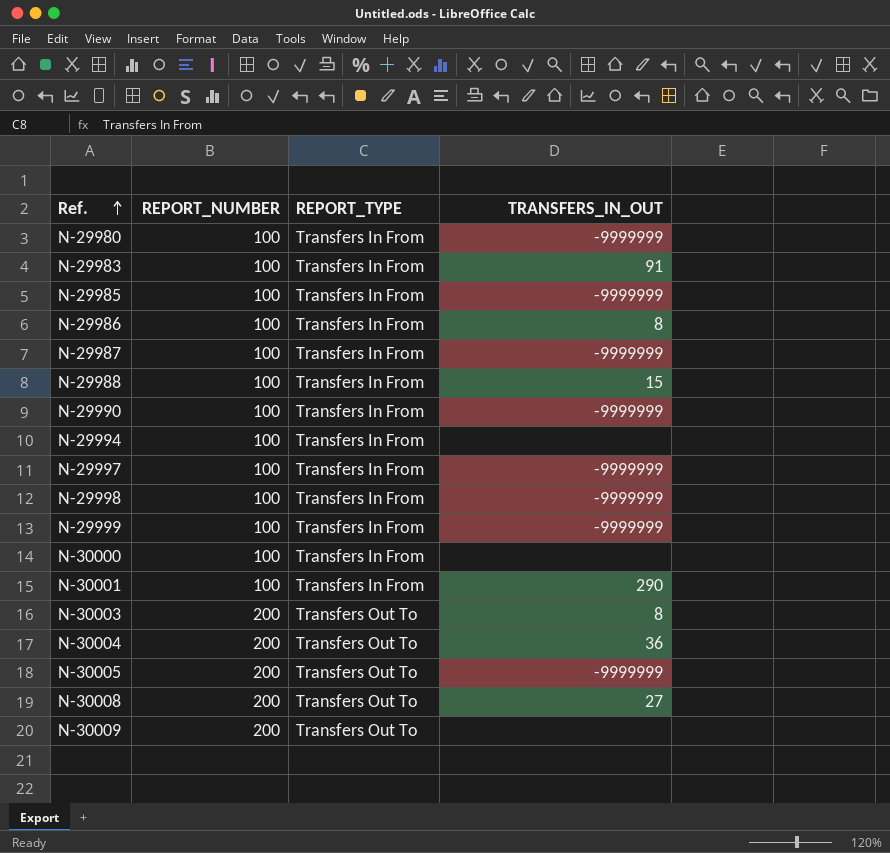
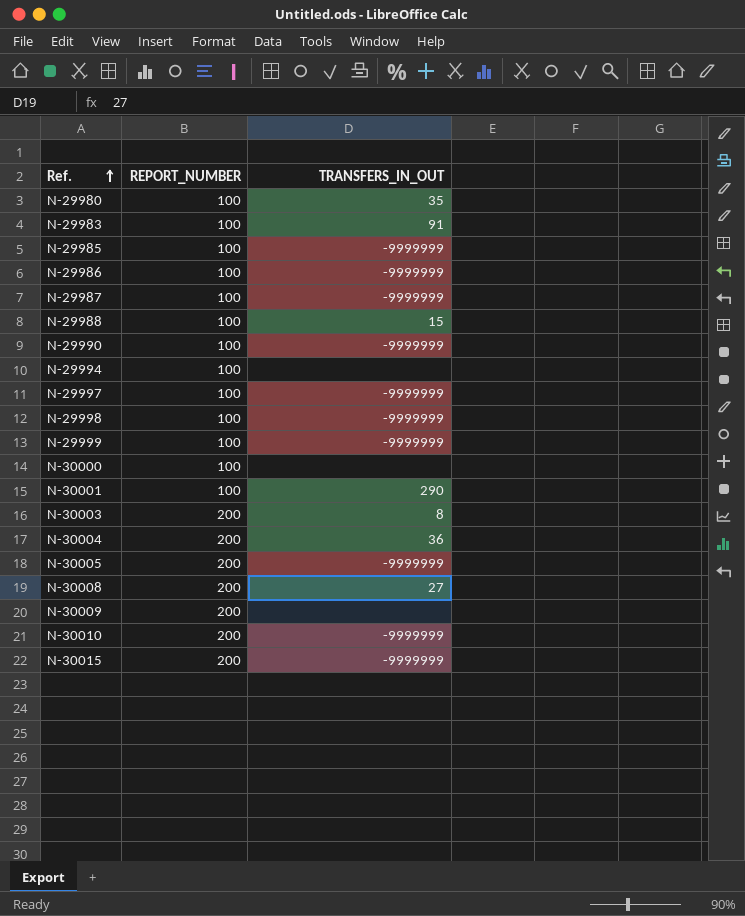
column REPORT_TYPE | position: 3 -> none
N-29980 | TRANSFERS_IN_OUT: -9999999 -> 35
N-29986 | TRANSFERS_IN_OUT: 8 -> -9999999
row N-30010: none -> 200 | -9999999
row N-30015: none -> 200 | -9999999

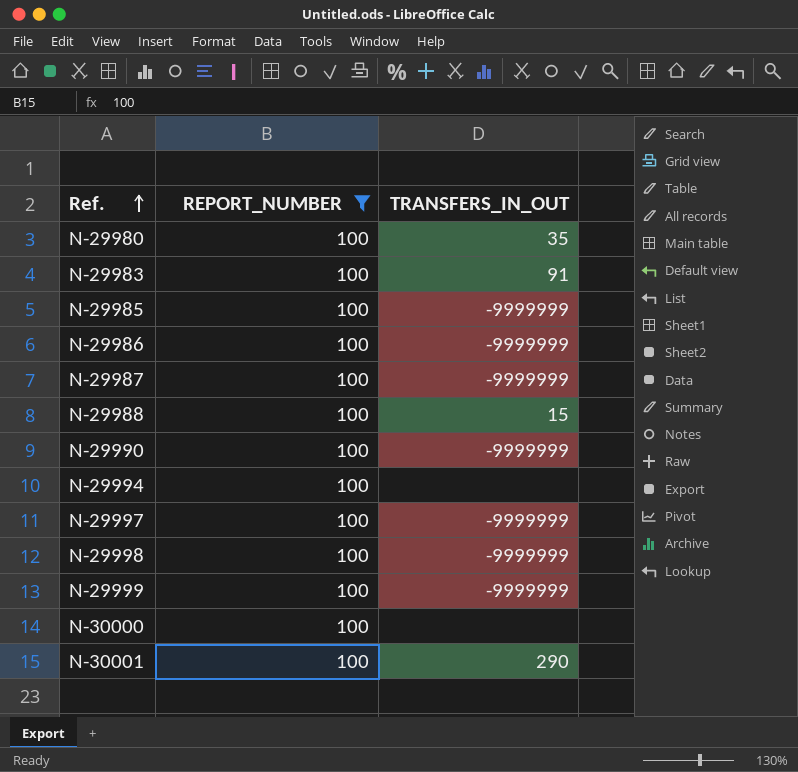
filter: none -> REPORT_NUMBER = 100

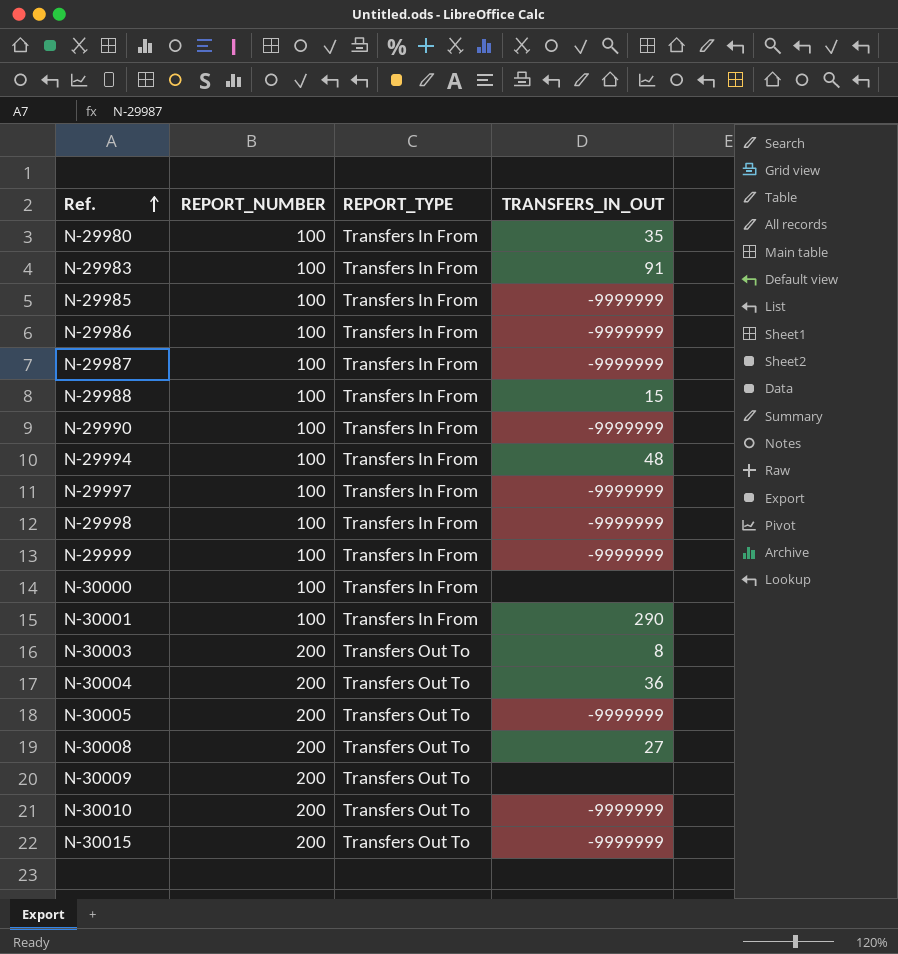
filter: REPORT_NUMBER = 100 -> none
column REPORT_TYPE | position: none -> 3
N-29994 | TRANSFERS_IN_OUT: none -> 48

